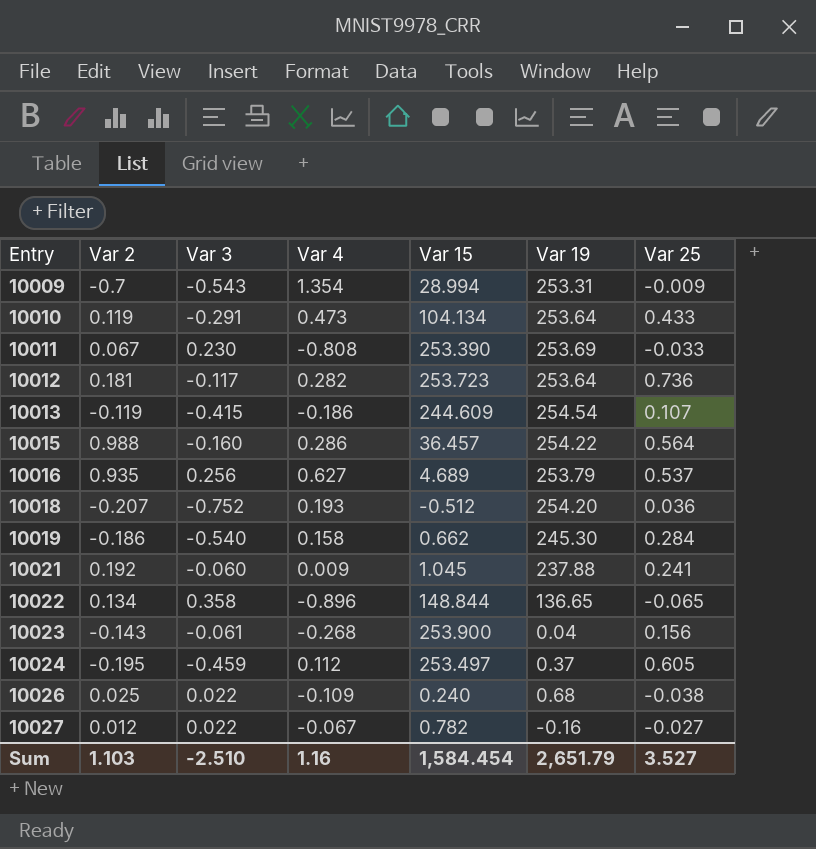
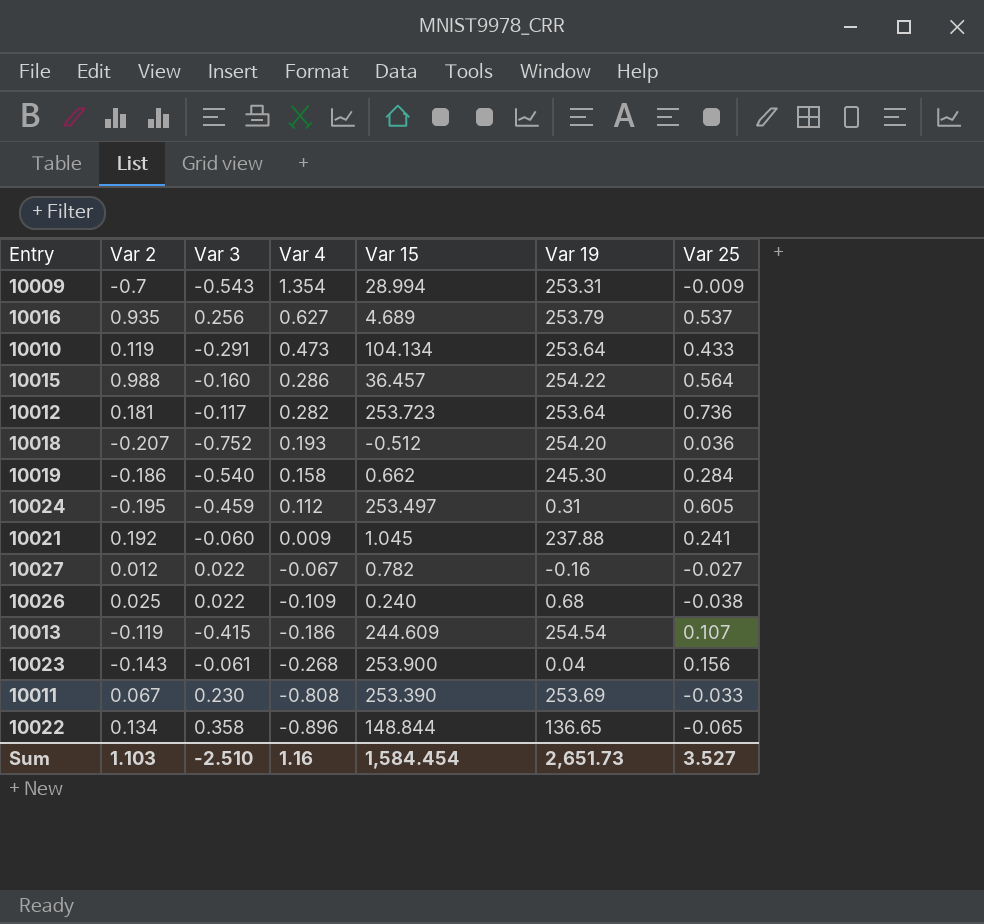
row order: Entry ascending -> Var 4 descending
10024 | Var 19: 0.37 -> 0.31
Sum | Var 19: 2,651.79 -> 2,651.73

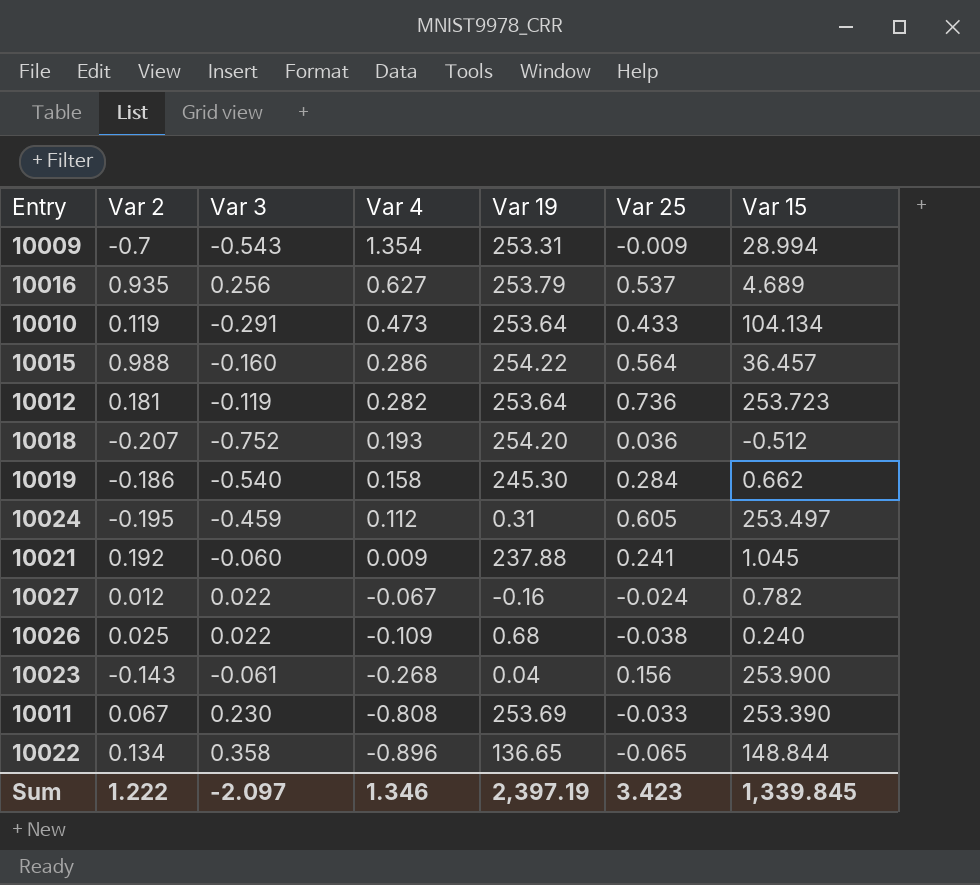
column Var 15 | position: 5 -> 7
row 10013: -0.119 | -0.415 | -0.186 | 244.609 | 254.54 | 0.107 -> none
10012 | Var 3: -0.117 -> -0.119
10027 | Var 25: -0.027 -> -0.024
Sum | Var 2: 1.103 -> 1.222
Sum | Var 3: -2.510 -> -2.097
Sum | Var 4: 1.16 -> 1.346
Sum | Var 19: 2,651.73 -> 2,397.19
Sum | Var 25: 3.527 -> 3.423
Sum | Var 15: 1,584.454 -> 1,339.845

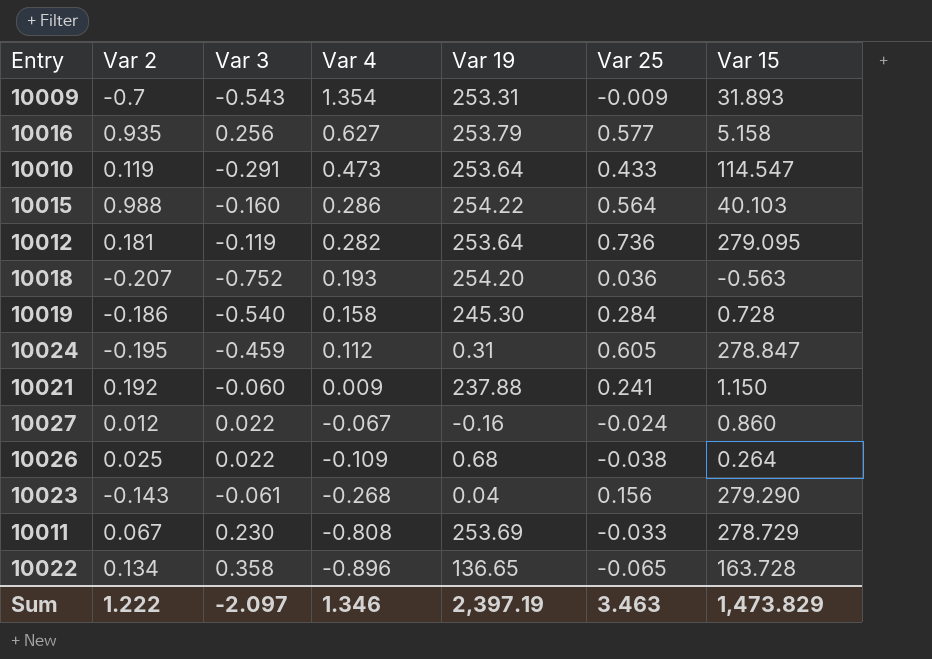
10009 | Var 15: 28.994 -> 31.893
10016 | Var 25: 0.537 -> 0.577
10016 | Var 15: 4.689 -> 5.158
10010 | Var 15: 104.134 -> 114.547
10015 | Var 15: 36.457 -> 40.103
10012 | Var 15: 253.723 -> 279.095
10018 | Var 15: -0.512 -> -0.563
10019 | Var 15: 0.662 -> 0.728
10024 | Var 15: 253.497 -> 278.847
10021 | Var 15: 1.045 -> 1.150
10027 | Var 15: 0.782 -> 0.860
10026 | Var 15: 0.240 -> 0.264
10023 | Var 15: 253.900 -> 279.290
10011 | Var 15: 253.390 -> 278.729
10022 | Var 15: 148.844 -> 163.728
Sum | Var 25: 3.423 -> 3.463
Sum | Var 15: 1,339.845 -> 1,473.829

